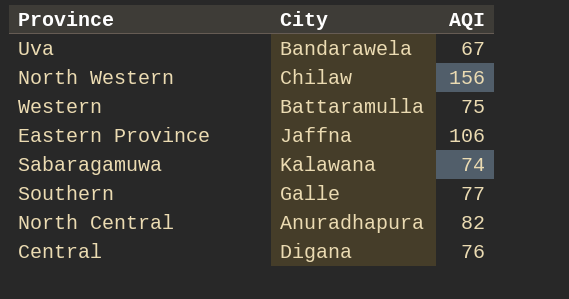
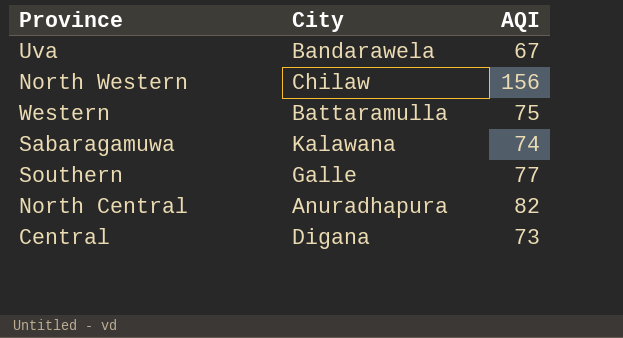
row Eastern Province: Jaffna | 106 -> none
Central | AQI: 76 -> 73

